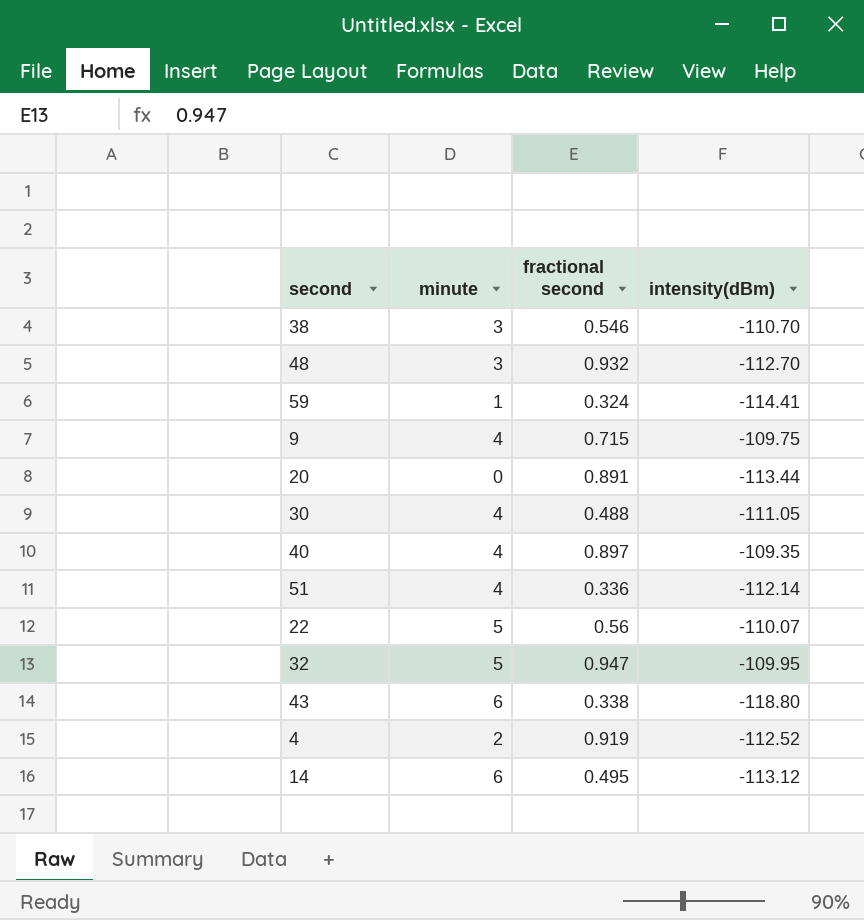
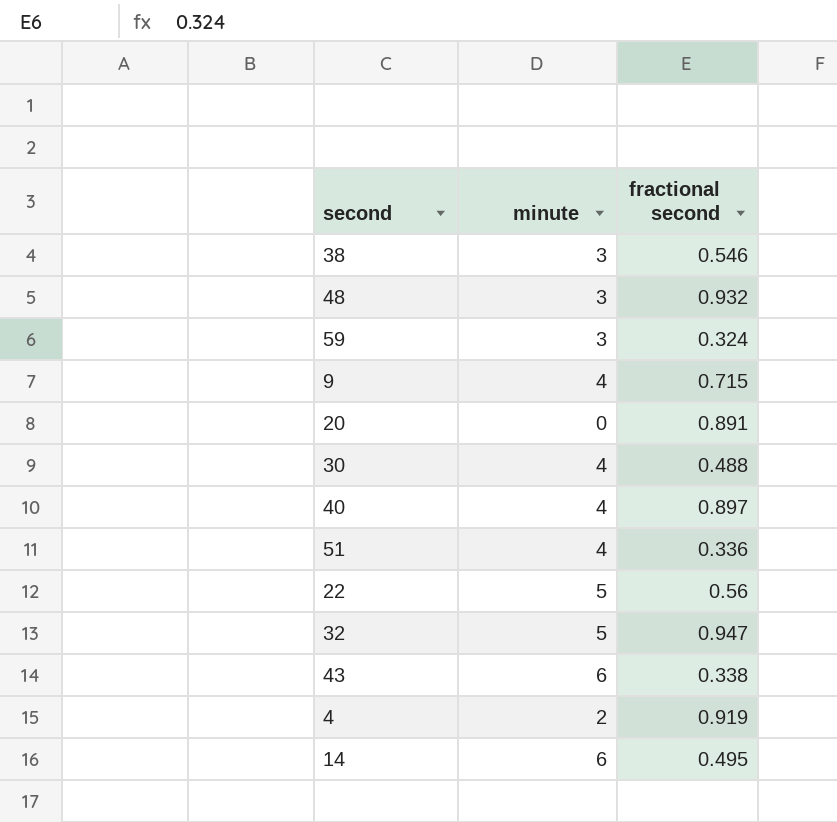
column intensity(dBm) | position: 4 -> none
59 | minute: 1 -> 3

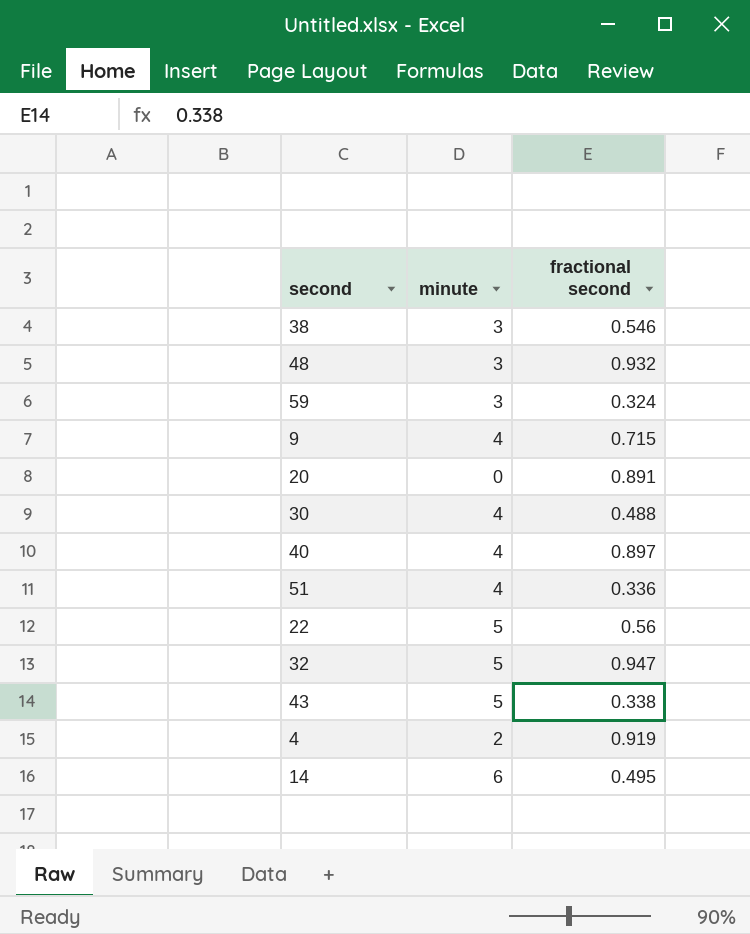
43 | minute: 6 -> 5

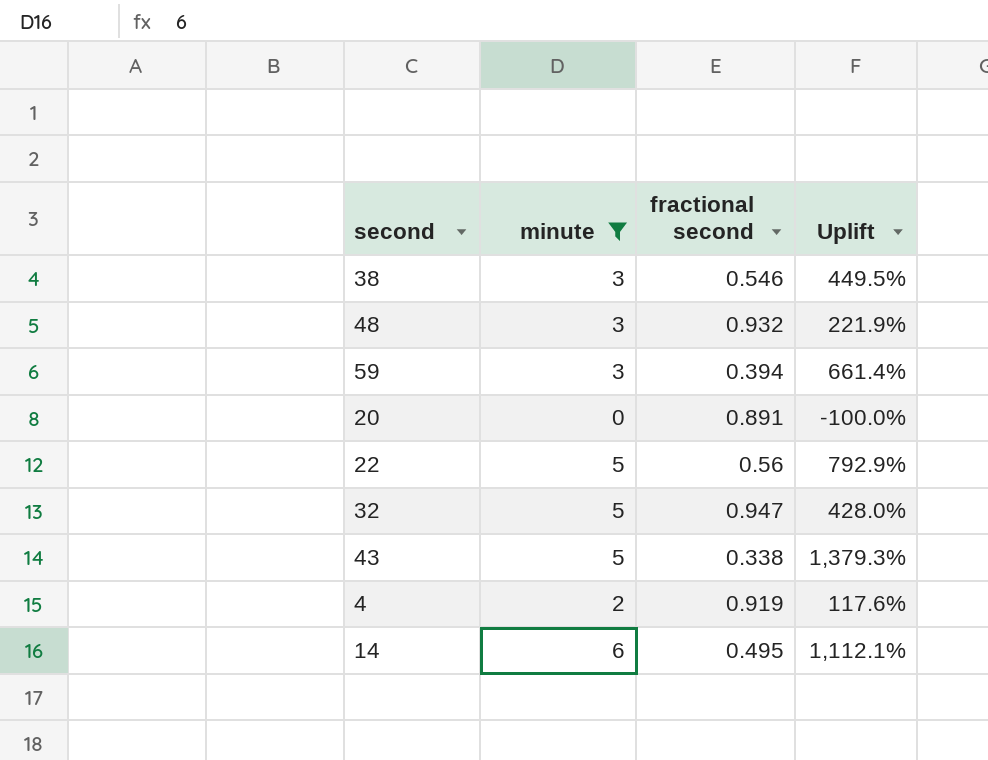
filter: none -> minute != 4
column Uplift | formula: none -> ([minute] - [fractional second]) / [fractional second]
59 | fractional second: 0.324 -> 0.394

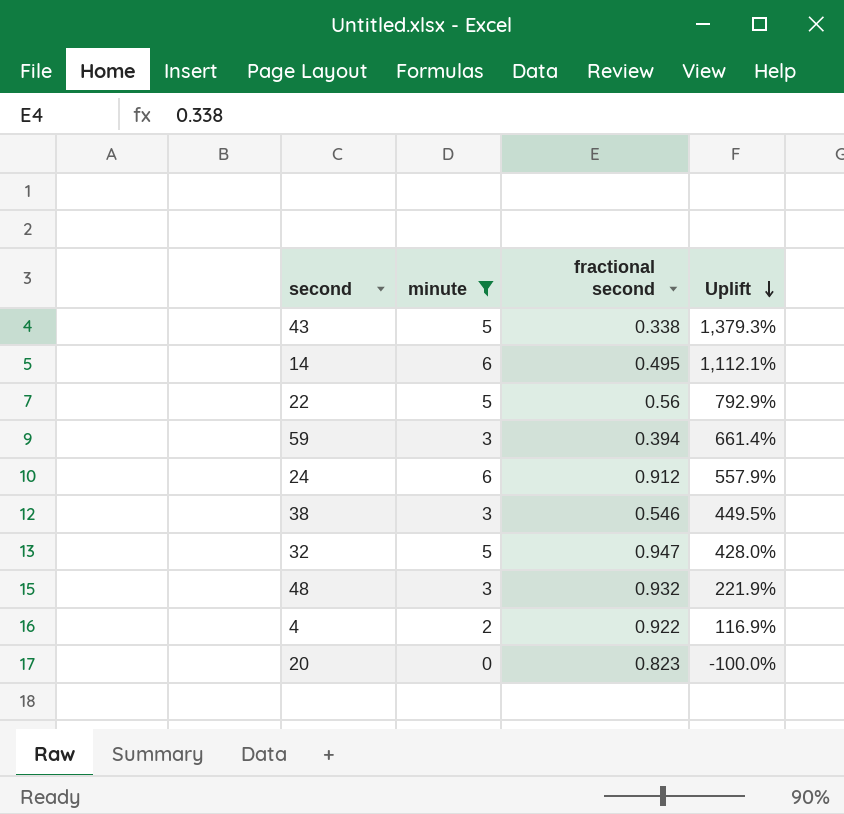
row order: none -> Uplift descending
row 24: none -> 6 | 0.912 | 557.9%
4 | fractional second: 0.919 -> 0.922
4 | Uplift: 117.6% -> 116.9%
20 | fractional second: 0.891 -> 0.823

